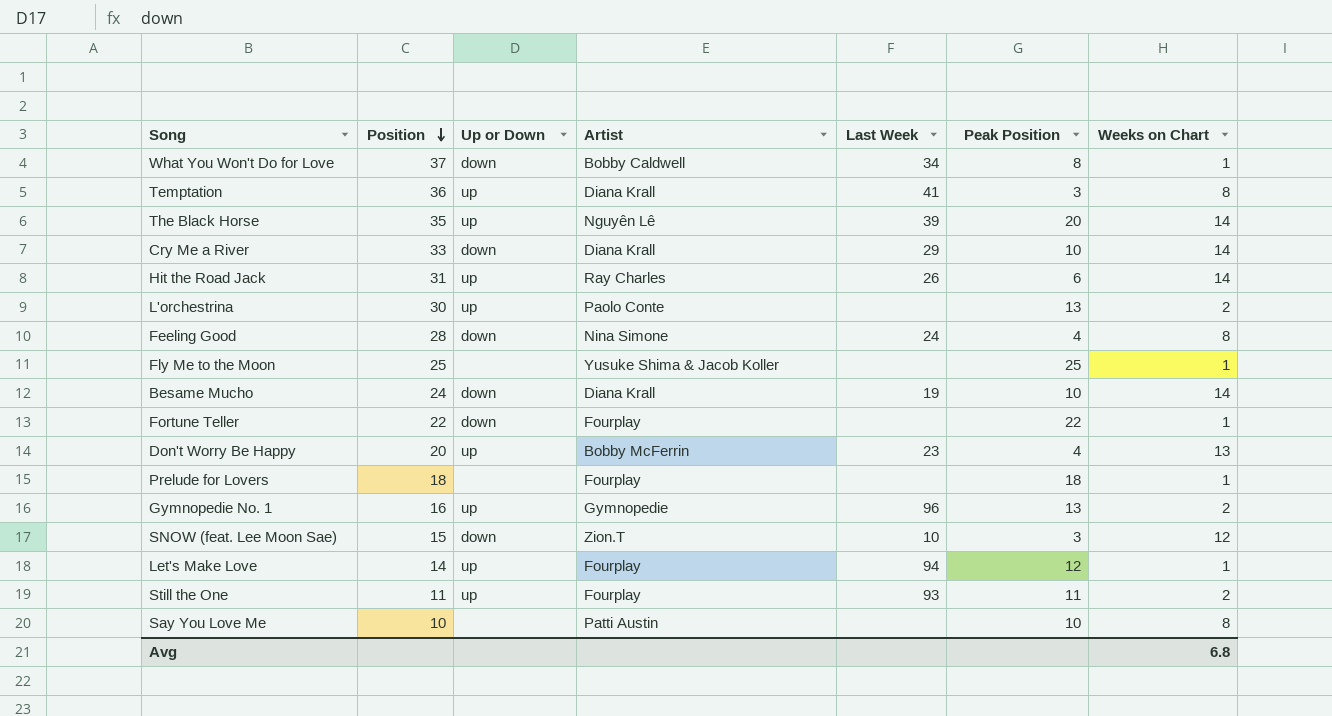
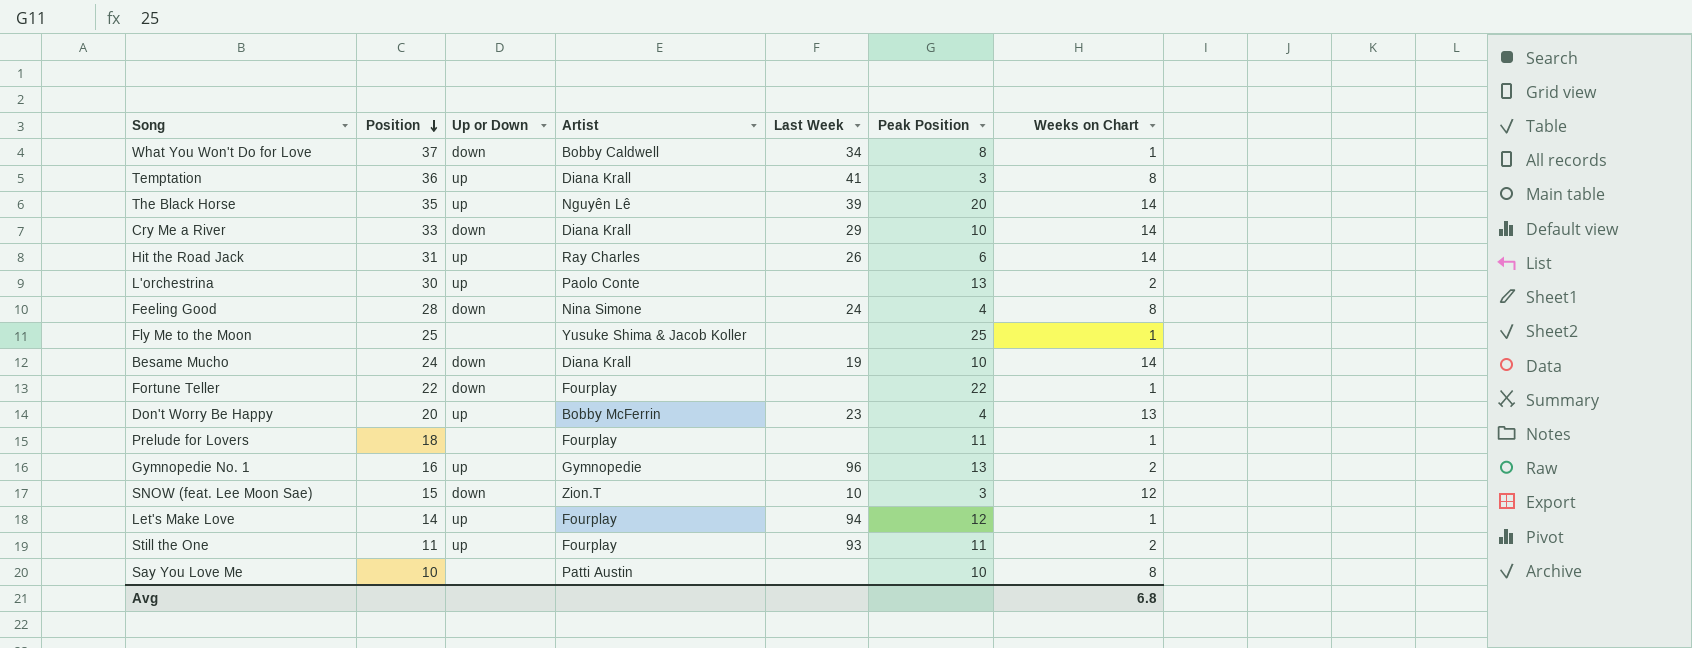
Prelude for Lovers | Peak Position: 18 -> 11

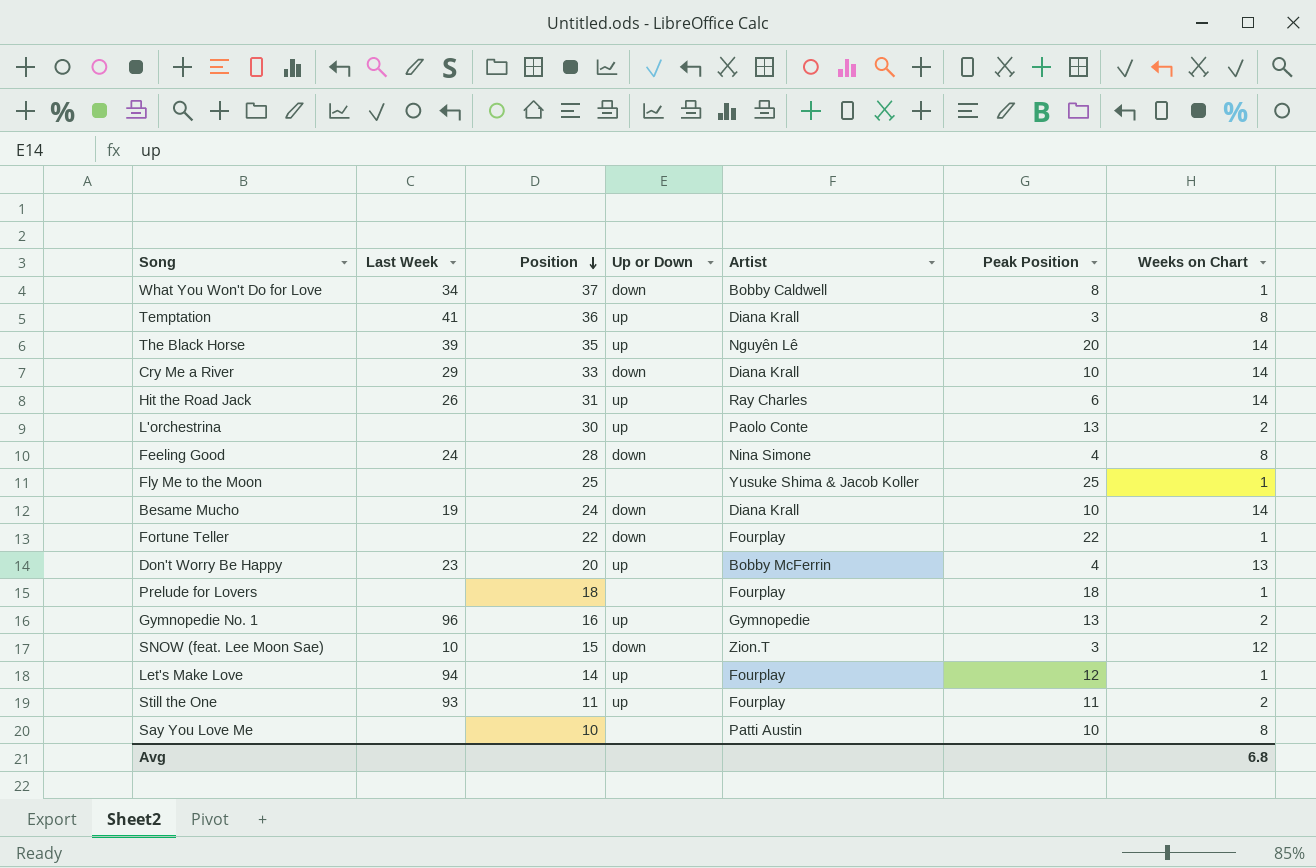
column Last Week | position: 5 -> 2
Prelude for Lovers | Peak Position: 11 -> 18

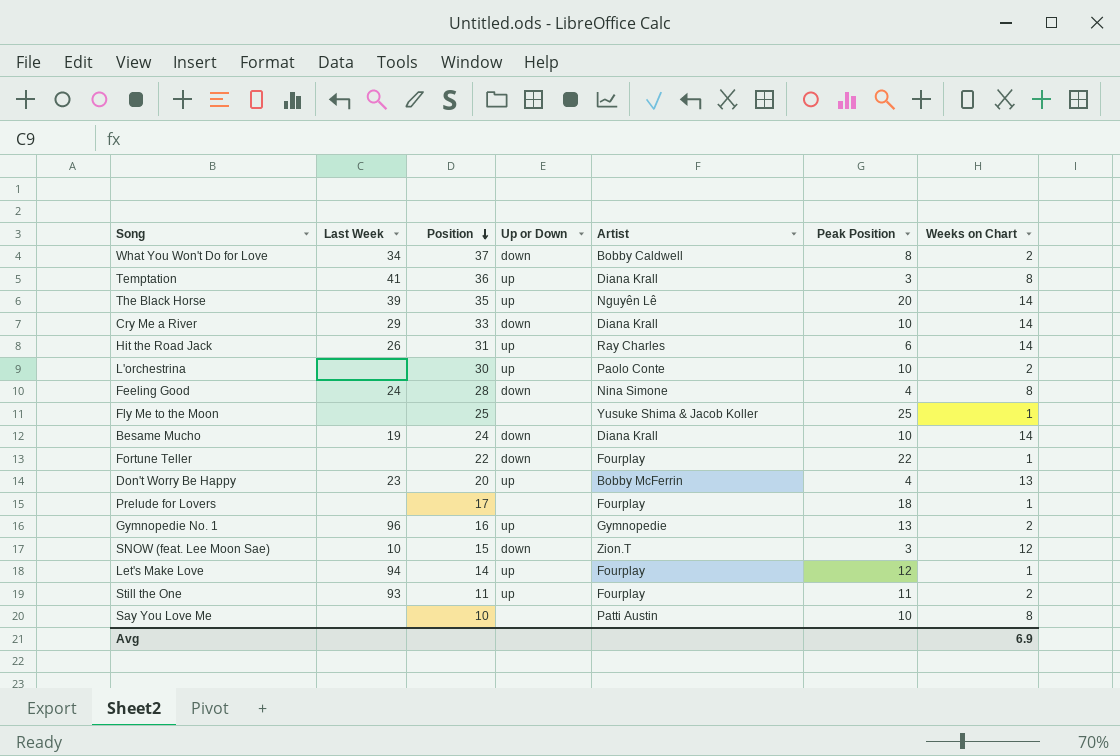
What You Won't Do for Love | Weeks on Chart: 1 -> 2
L'orchestrina | Peak Position: 13 -> 10
Prelude for Lovers | Position: 18 -> 17
Avg | Weeks on Chart: 6.8 -> 6.9

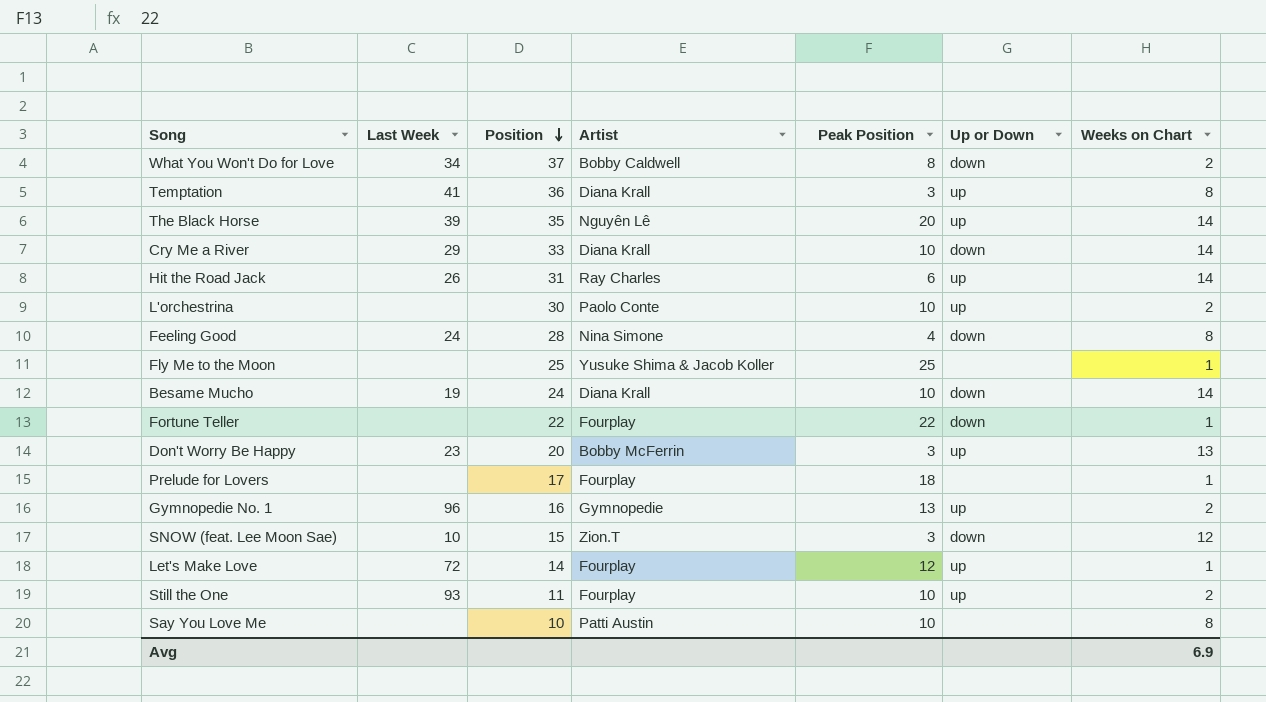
column Up or Down | position: 4 -> 6
Don't Worry Be Happy | Peak Position: 4 -> 3
Let's Make Love | Last Week: 94 -> 72
Still the One | Peak Position: 11 -> 10

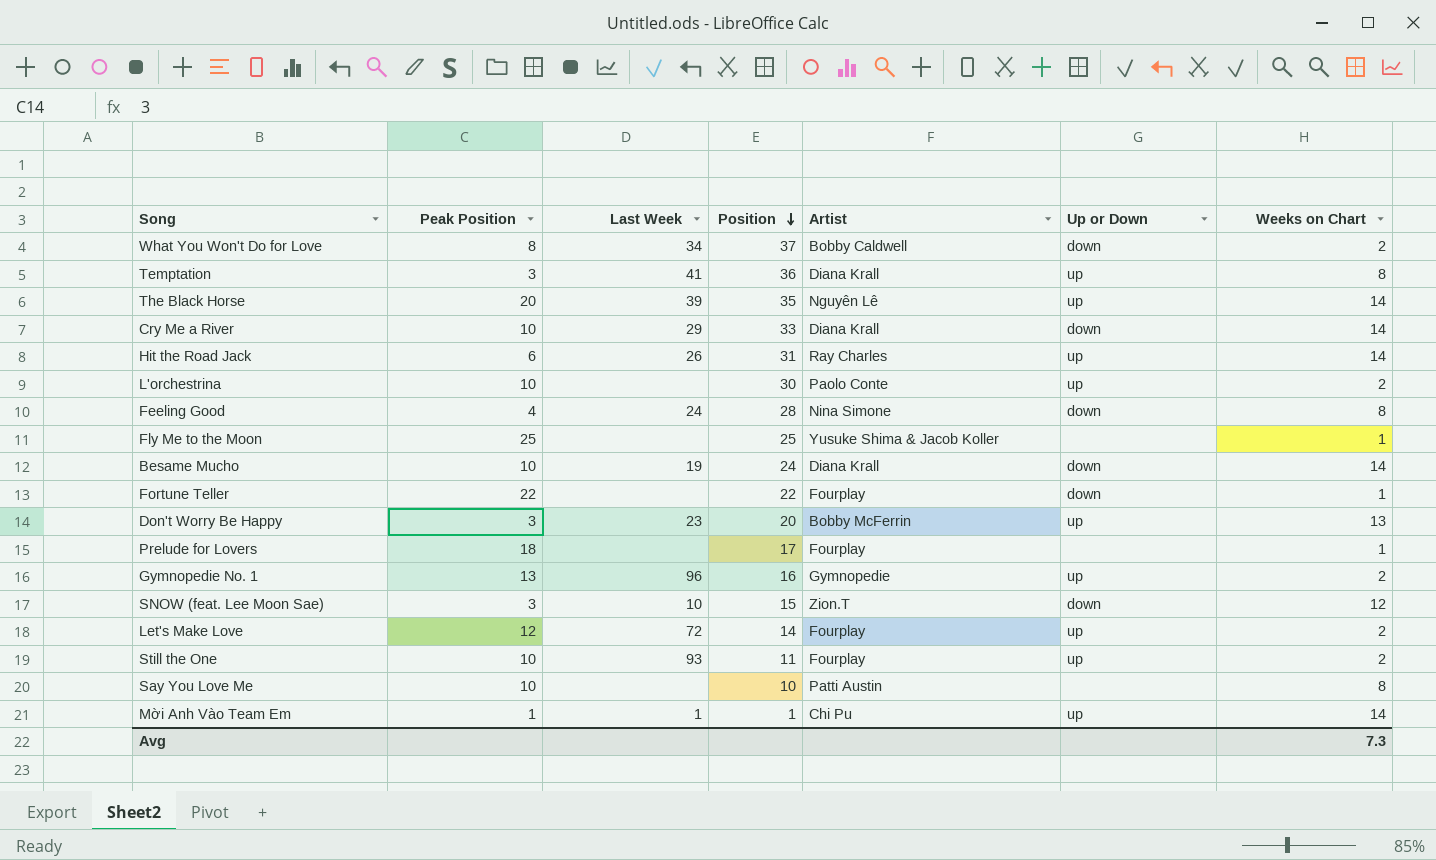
column Peak Position | position: 5 -> 2
Let's Make Love | Weeks on Chart: 1 -> 2
row Mời Anh Vào Team Em: none -> 1 | 1 | 1 | Chi Pu | up | 14
Avg | Weeks on Chart: 6.9 -> 7.3

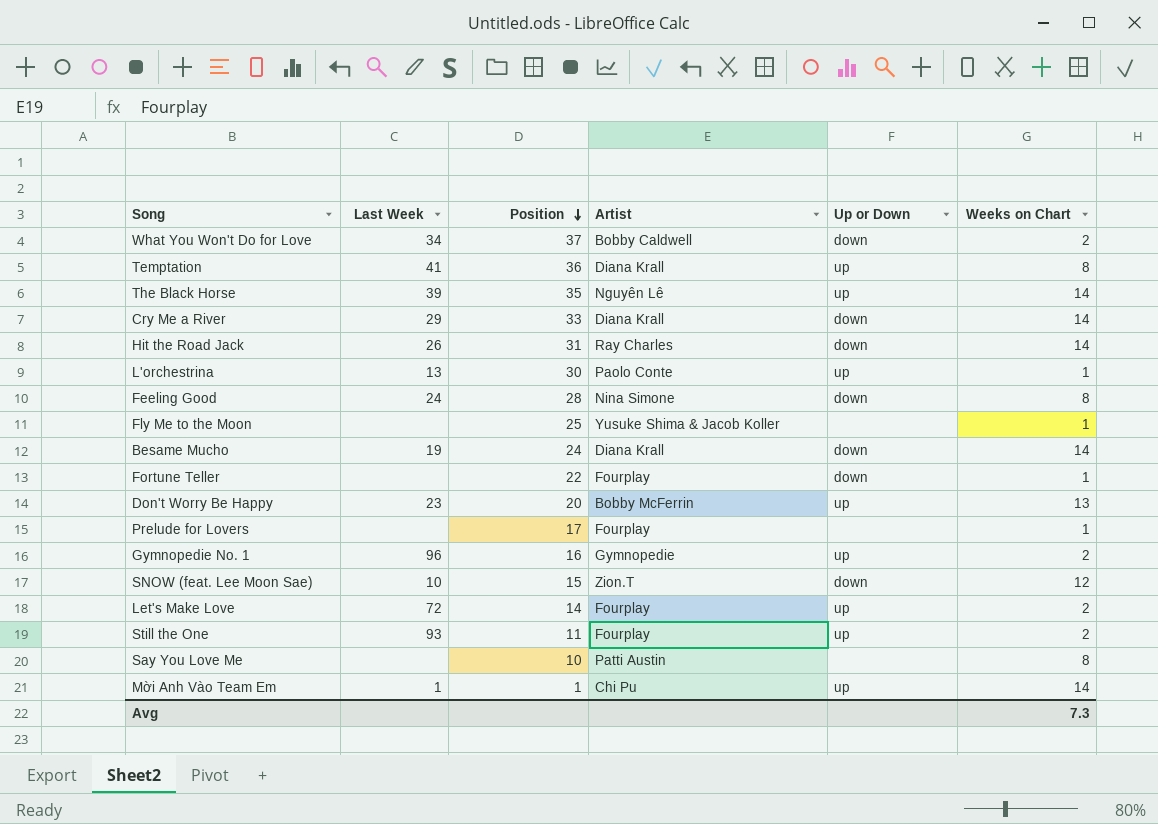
column Peak Position | position: 2 -> none
Hit the Road Jack | Up or Down: up -> down
L'orchestrina | Last Week: none -> 13
L'orchestrina | Weeks on Chart: 2 -> 1

